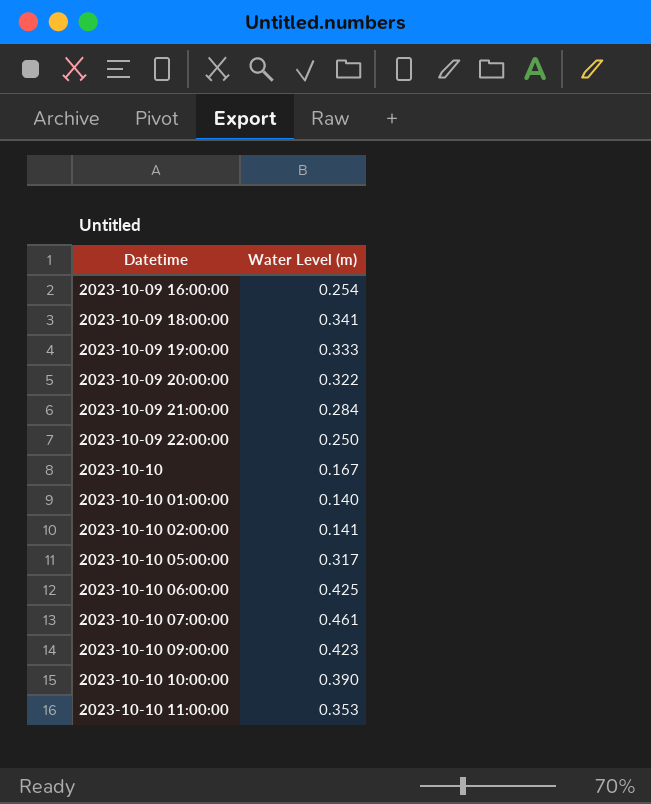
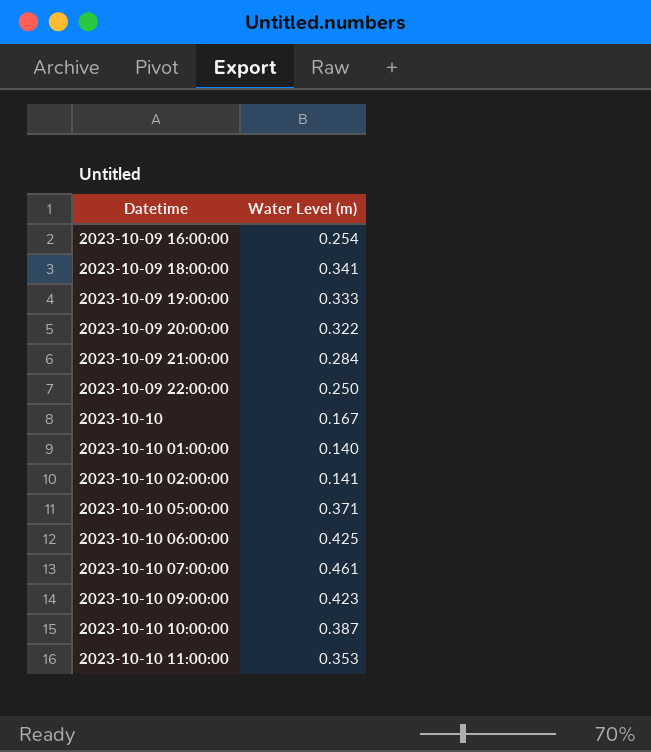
2023-10-10 05:00:00 | Water Level (m): 0.317 -> 0.371
2023-10-10 10:00:00 | Water Level (m): 0.390 -> 0.387

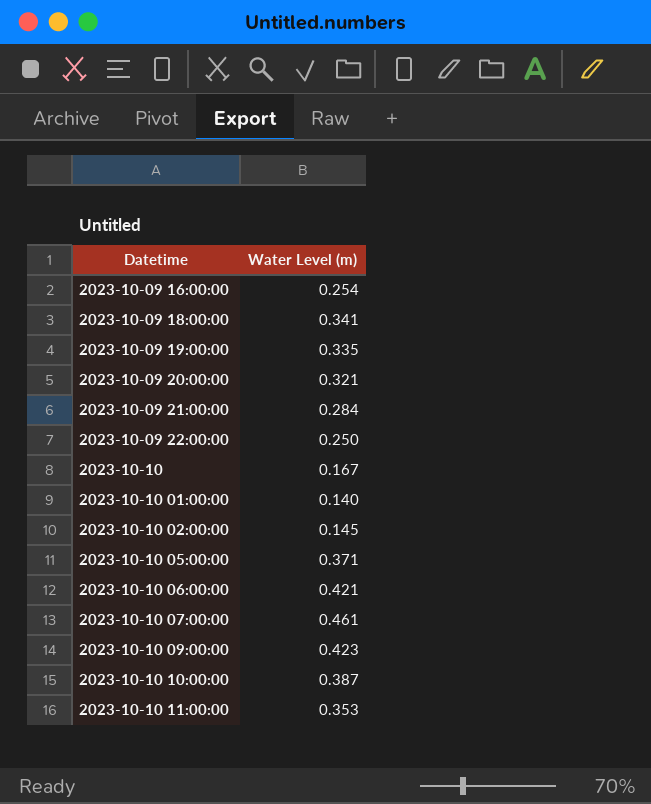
2023-10-09 19:00:00 | Water Level (m): 0.333 -> 0.335
2023-10-09 20:00:00 | Water Level (m): 0.322 -> 0.321
2023-10-10 02:00:00 | Water Level (m): 0.141 -> 0.145
2023-10-10 06:00:00 | Water Level (m): 0.425 -> 0.421

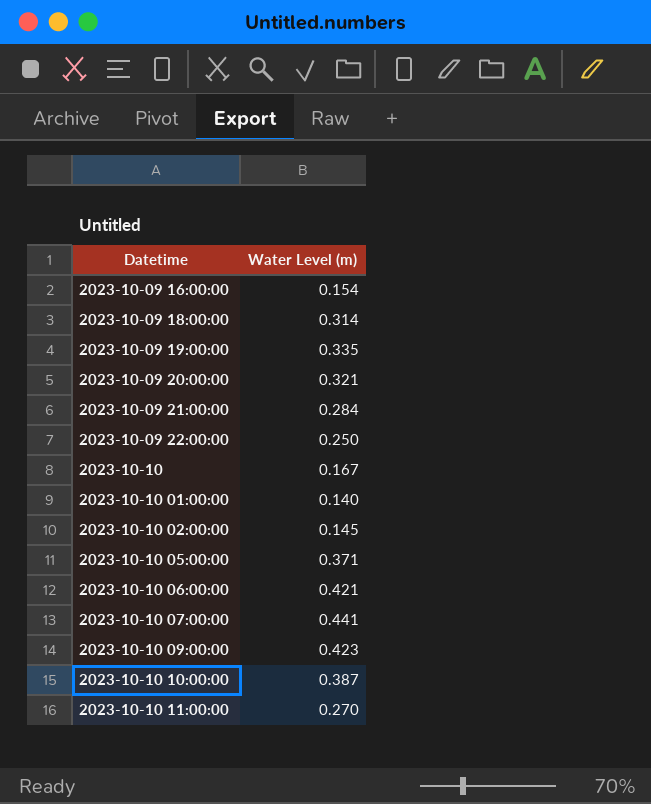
2023-10-09 16:00:00 | Water Level (m): 0.254 -> 0.154
2023-10-09 18:00:00 | Water Level (m): 0.341 -> 0.314
2023-10-10 07:00:00 | Water Level (m): 0.461 -> 0.441
2023-10-10 11:00:00 | Water Level (m): 0.353 -> 0.270

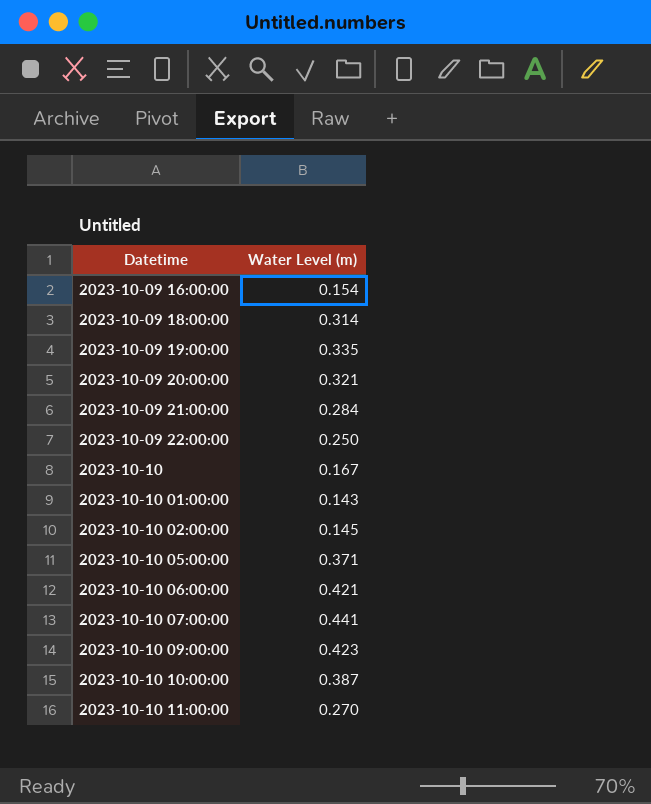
2023-10-10 01:00:00 | Water Level (m): 0.140 -> 0.143

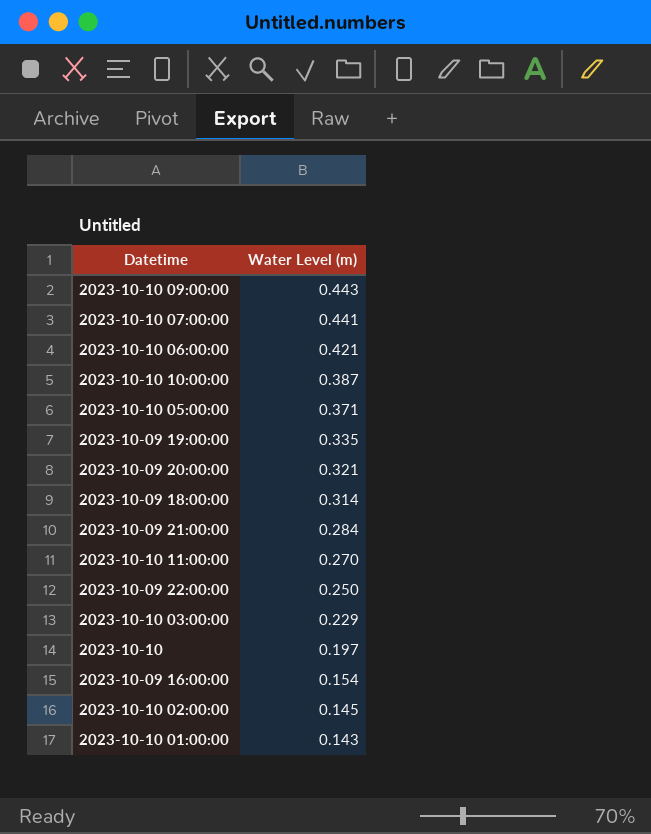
row order: Datetime ascending -> Water Level (m) descending
2023-10-10 09:00:00 | Water Level (m): 0.423 -> 0.443
row 2023-10-10 03:00:00: none -> 0.229
2023-10-10 | Water Level (m): 0.167 -> 0.197

